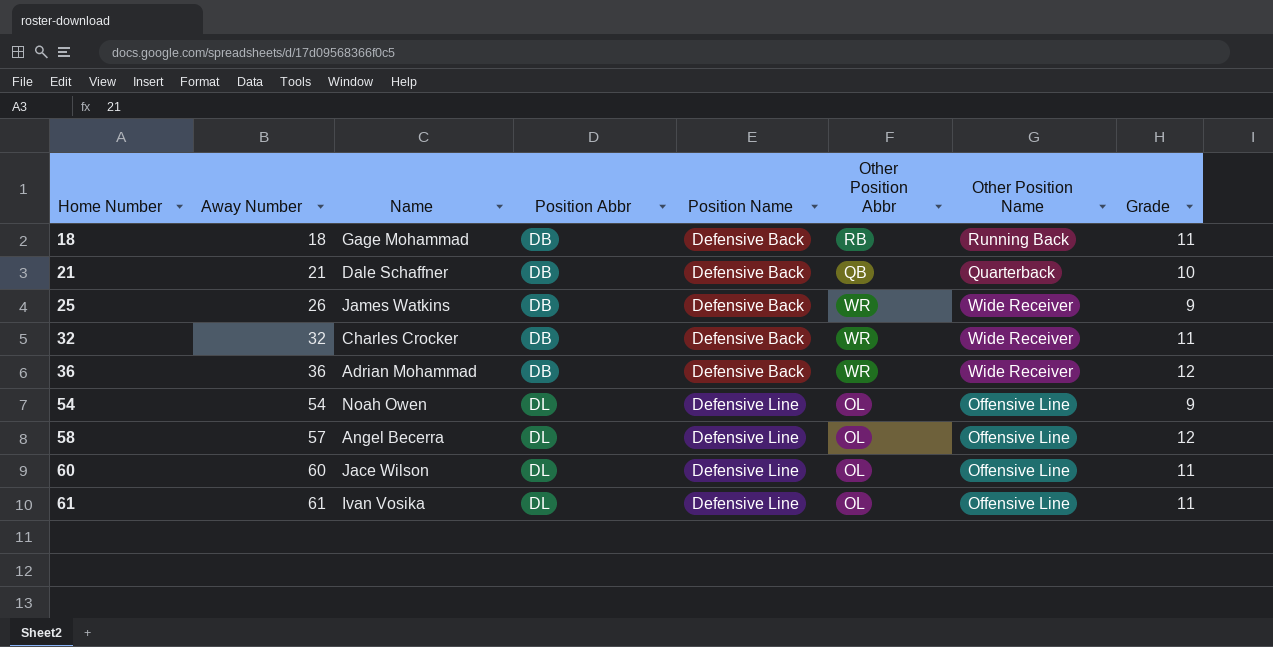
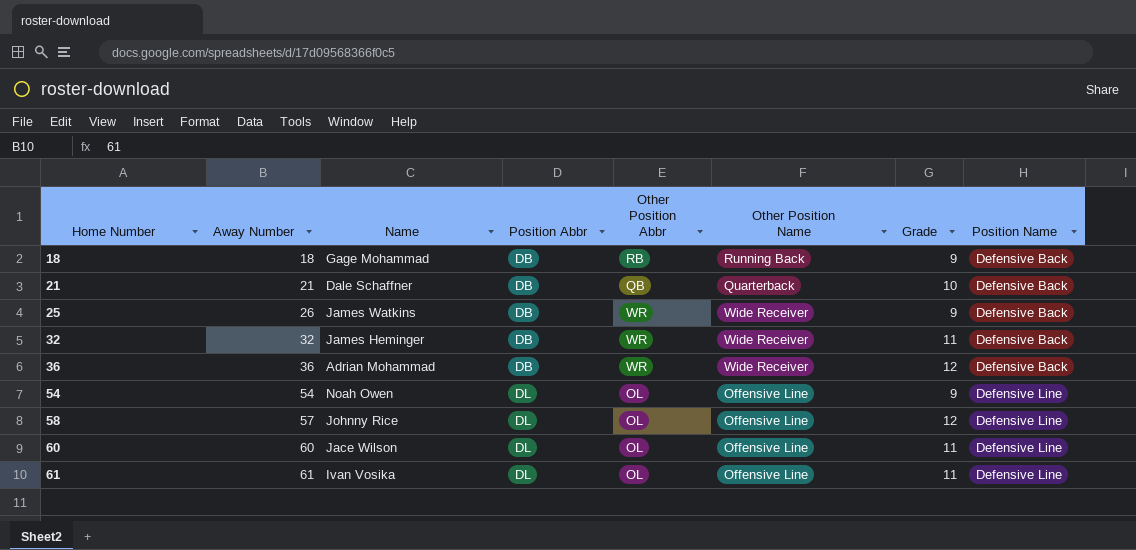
column Position Name | position: 5 -> 8
18 | Grade: 11 -> 9
32 | Name: Charles Crocker -> James Heminger
58 | Name: Angel Becerra -> Johnny Rice

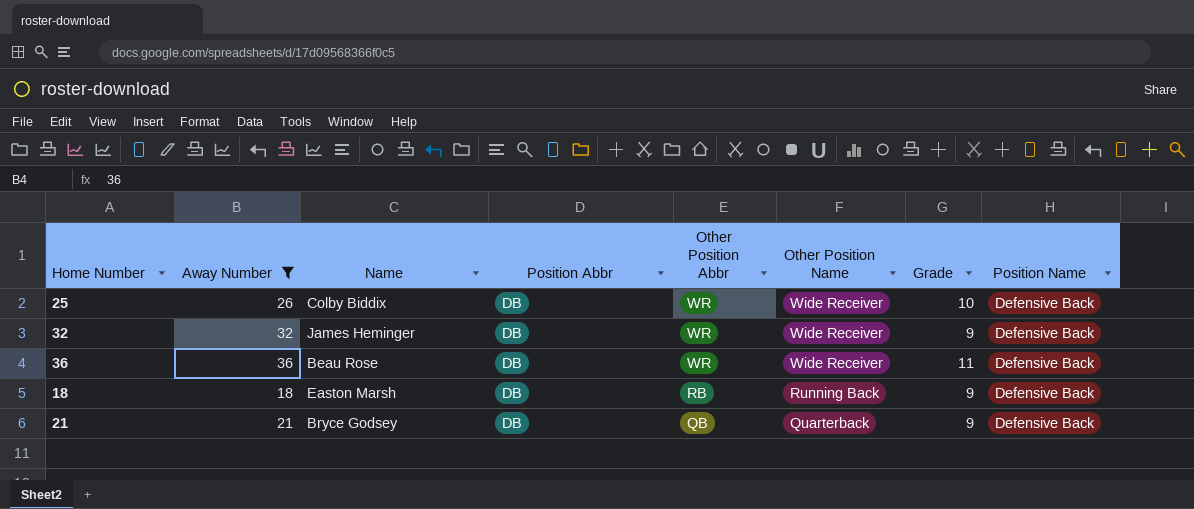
filter: none -> Away Number <= 36
row order: Home Number ascending -> Other Position Abbr descending
25 | Name: James Watkins -> Colby Biddix
25 | Grade: 9 -> 10
32 | Grade: 11 -> 9
36 | Name: Adrian Mohammad -> Beau Rose
36 | Grade: 12 -> 11
18 | Name: Gage Mohammad -> Easton Marsh
21 | Name: Dale Schaffner -> Bryce Godsey
21 | Grade: 10 -> 9

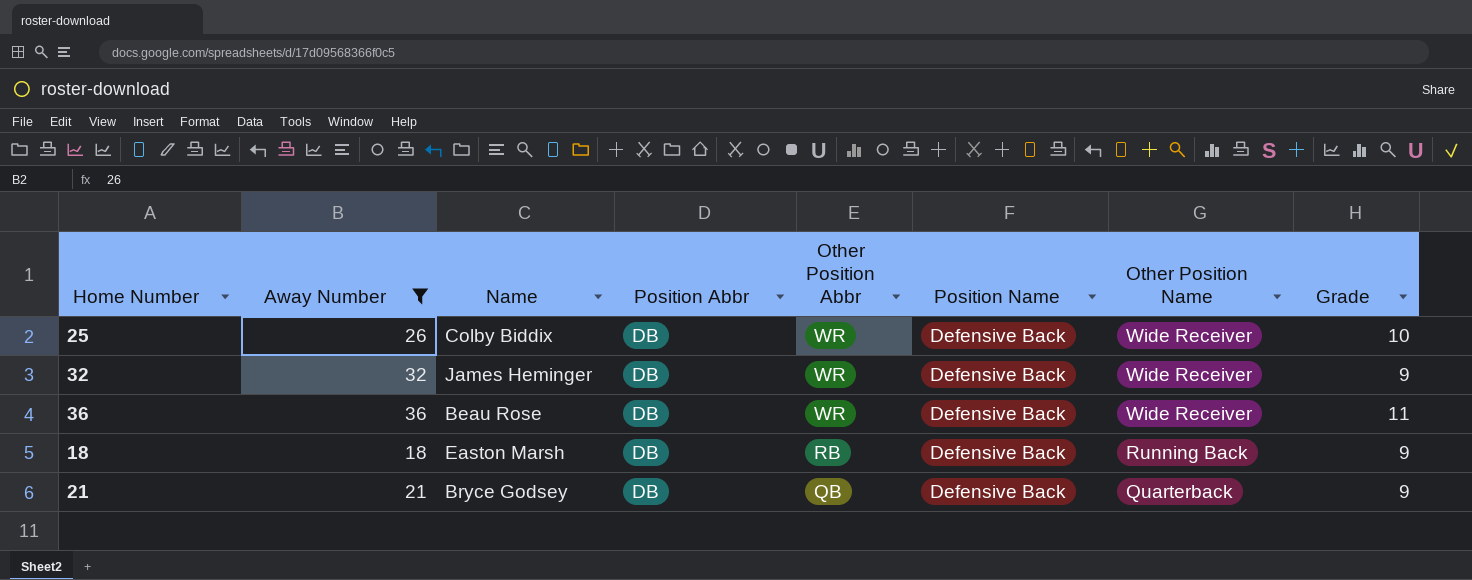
column Position Name | position: 8 -> 6

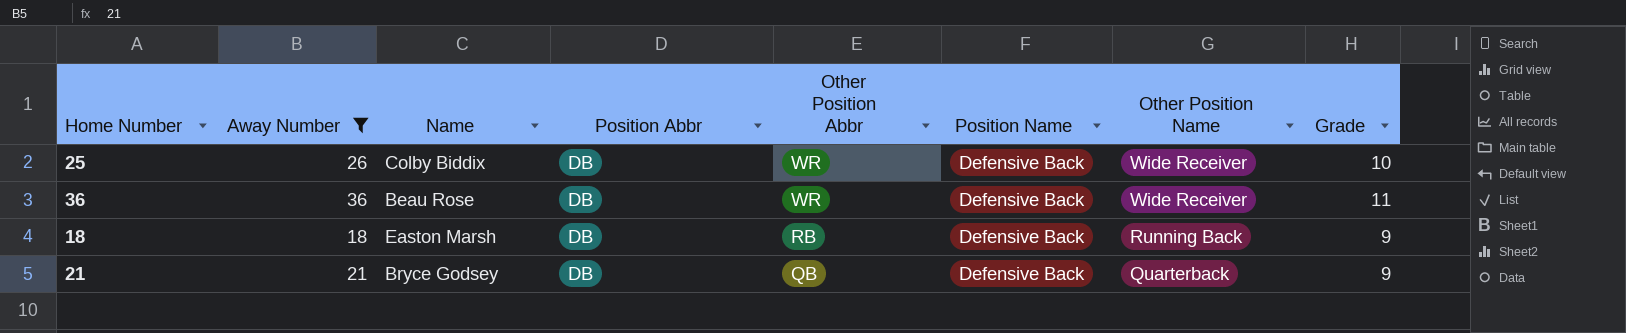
row 32: 32 | James Heminger | DB | WR | Defensive Back | Wide Receiver | 9 -> none

